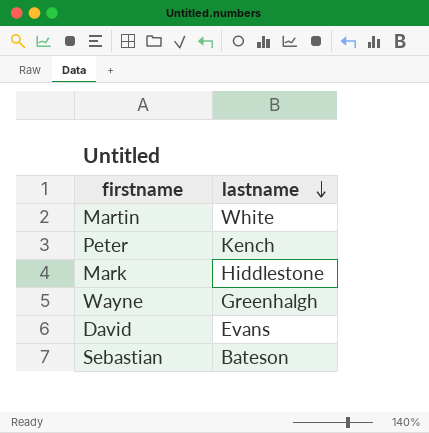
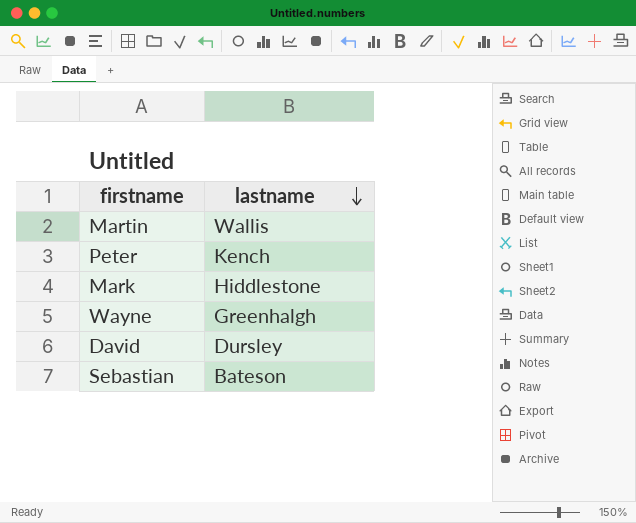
Martin | lastname: White -> Wallis
David | lastname: Evans -> Dursley

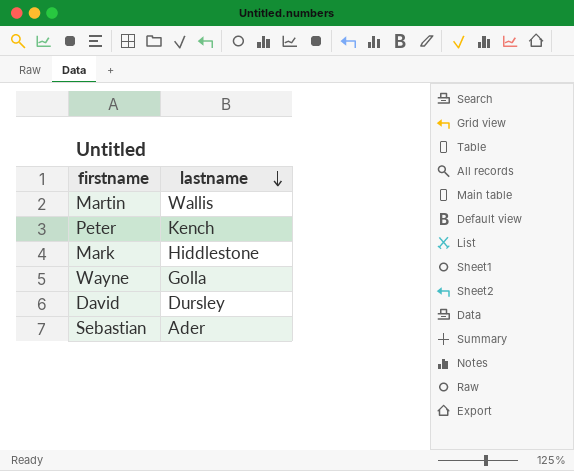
Wayne | lastname: Greenhalgh -> Golla
Sebastian | lastname: Bateson -> Ader

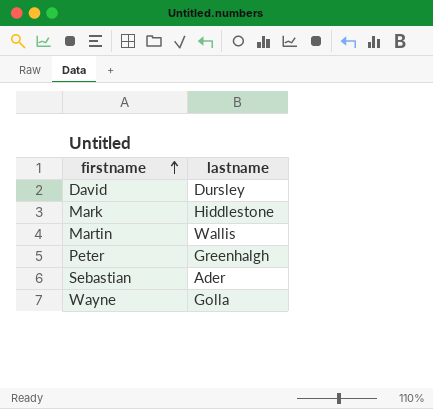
row order: lastname descending -> firstname ascending
Peter | lastname: Kench -> Greenhalgh

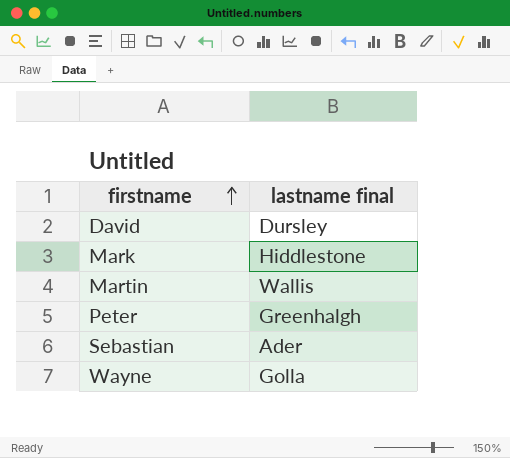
column name: lastname -> lastname final

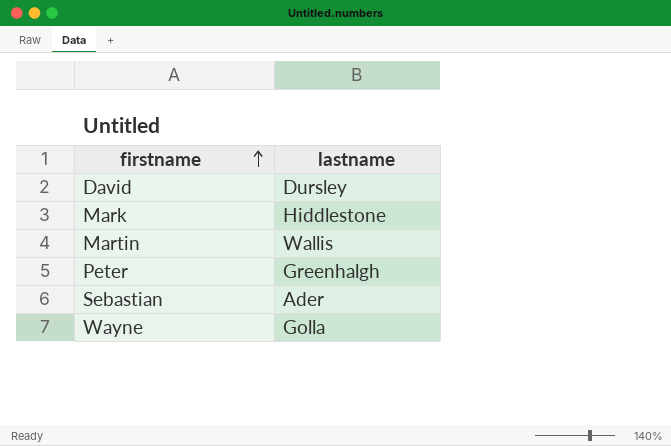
column name: lastname final -> lastname

